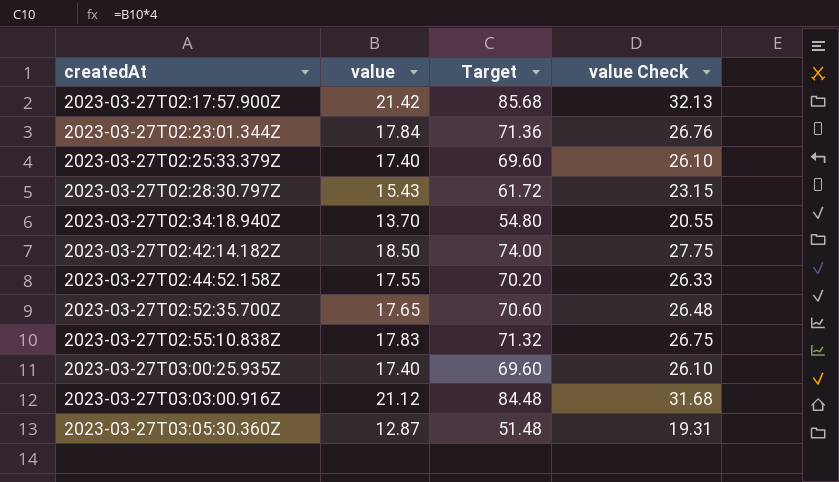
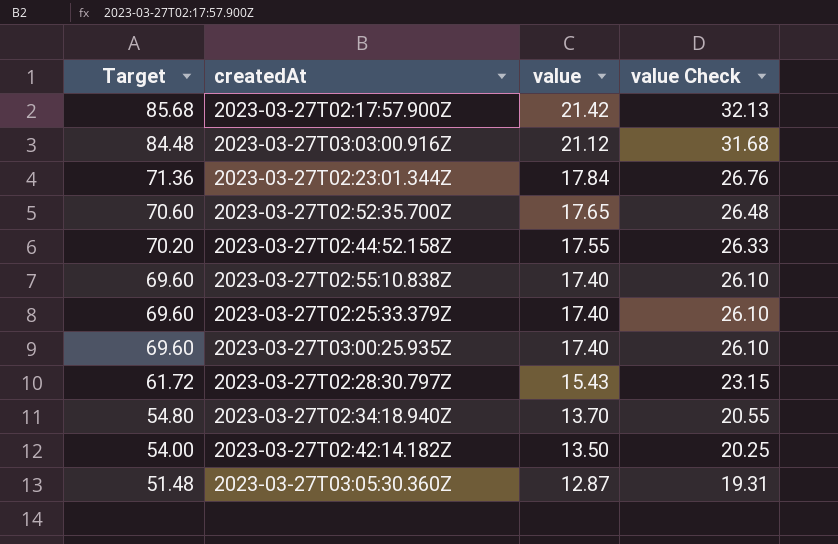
row order: createdAt ascending -> Target descending
column Target | position: 3 -> 1
2023-03-27T02:55:10.838Z | Target: 71.32 -> 69.60
2023-03-27T02:55:10.838Z | value: 17.83 -> 17.40
2023-03-27T02:55:10.838Z | value Check: 26.75 -> 26.10
2023-03-27T02:42:14.182Z | Target: 74.00 -> 54.00
2023-03-27T02:42:14.182Z | value: 18.50 -> 13.50
2023-03-27T02:42:14.182Z | value Check: 27.75 -> 20.25

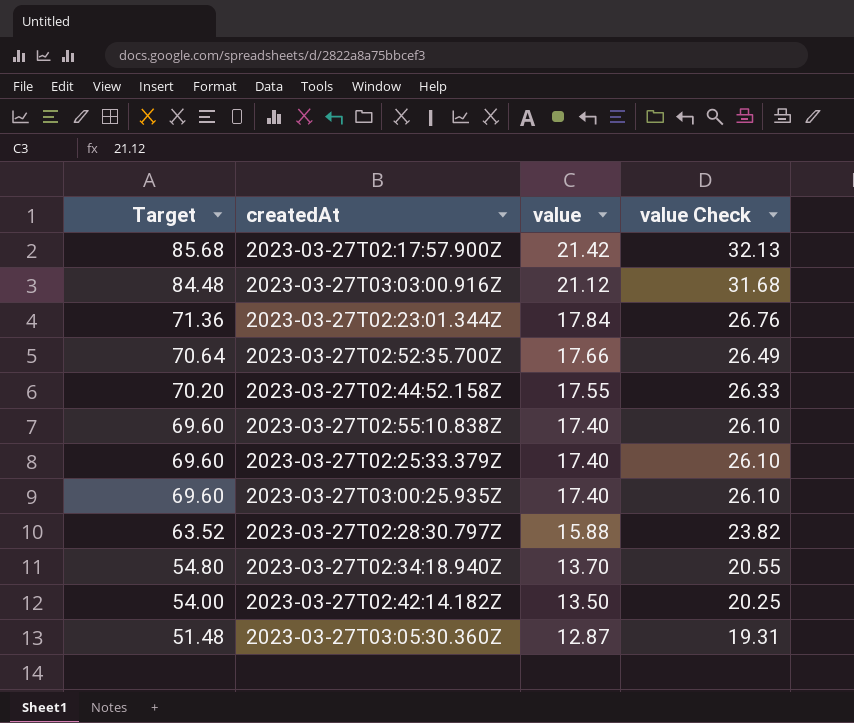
2023-03-27T02:52:35.700Z | Target: 70.60 -> 70.64
2023-03-27T02:52:35.700Z | value: 17.65 -> 17.66
2023-03-27T02:52:35.700Z | value Check: 26.48 -> 26.49
2023-03-27T02:28:30.797Z | Target: 61.72 -> 63.52
2023-03-27T02:28:30.797Z | value: 15.43 -> 15.88
2023-03-27T02:28:30.797Z | value Check: 23.15 -> 23.82

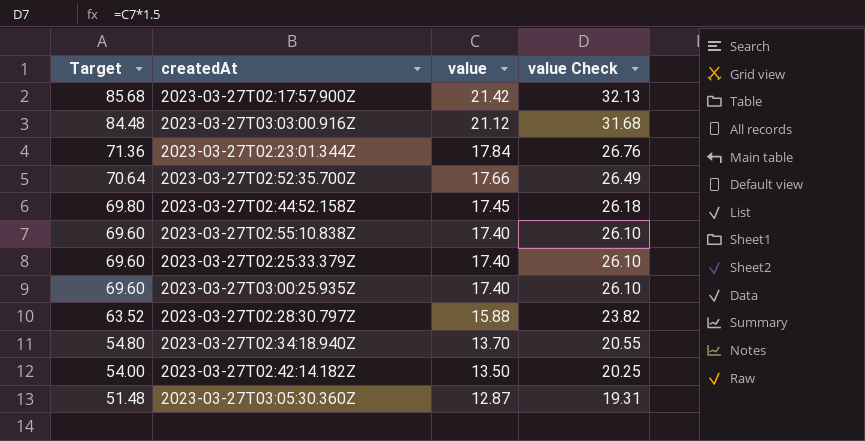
2023-03-27T02:44:52.158Z | Target: 70.20 -> 69.80
2023-03-27T02:44:52.158Z | value: 17.55 -> 17.45
2023-03-27T02:44:52.158Z | value Check: 26.33 -> 26.18

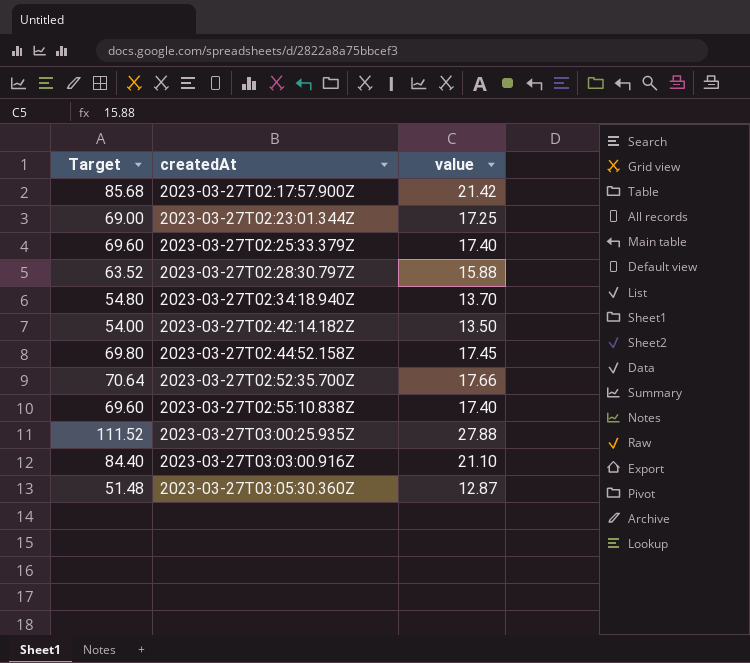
row order: Target descending -> createdAt ascending
column value Check | formula: [value] * 1.5 -> none
2023-03-27T02:23:01.344Z | Target: 71.36 -> 69.00
2023-03-27T02:23:01.344Z | value: 17.84 -> 17.25
2023-03-27T03:00:25.935Z | Target: 69.60 -> 111.52
2023-03-27T03:00:25.935Z | value: 17.40 -> 27.88
2023-03-27T03:03:00.916Z | Target: 84.48 -> 84.40
2023-03-27T03:03:00.916Z | value: 21.12 -> 21.10

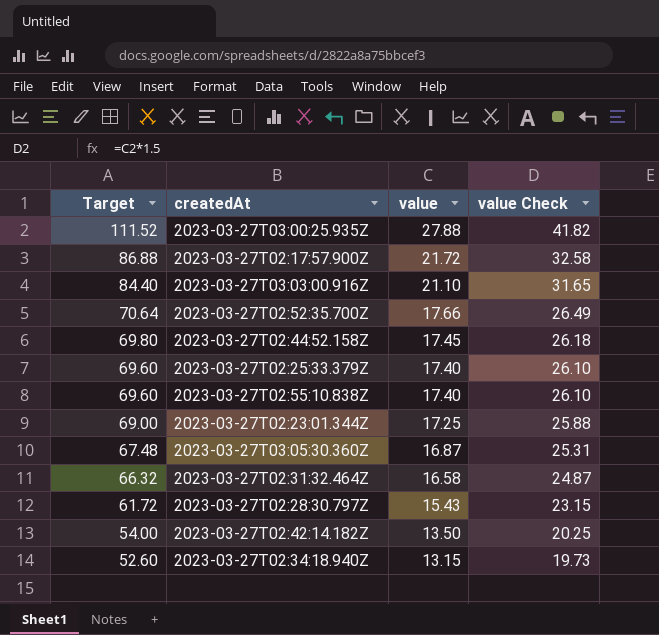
row order: createdAt ascending -> Target descending
column value Check | formula: none -> [value] * 1.5
2023-03-27T02:17:57.900Z | Target: 85.68 -> 86.88
2023-03-27T02:17:57.900Z | value: 21.42 -> 21.72
2023-03-27T03:05:30.360Z | Target: 51.48 -> 67.48
2023-03-27T03:05:30.360Z | value: 12.87 -> 16.87
row 2023-03-27T02:31:32.464Z: none -> 66.32 | 16.58 | 24.87
2023-03-27T02:28:30.797Z | Target: 63.52 -> 61.72
2023-03-27T02:28:30.797Z | value: 15.88 -> 15.43
2023-03-27T02:34:18.940Z | Target: 54.80 -> 52.60
2023-03-27T02:34:18.940Z | value: 13.70 -> 13.15

